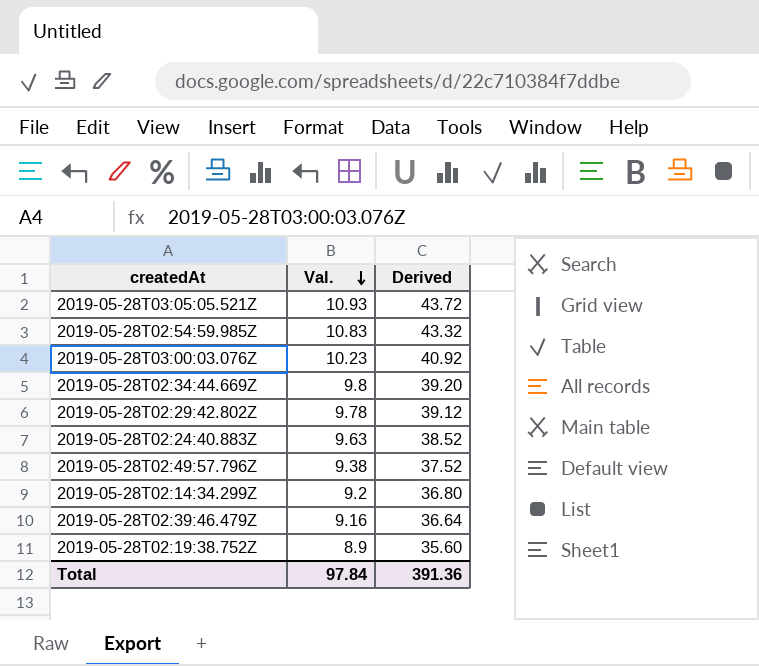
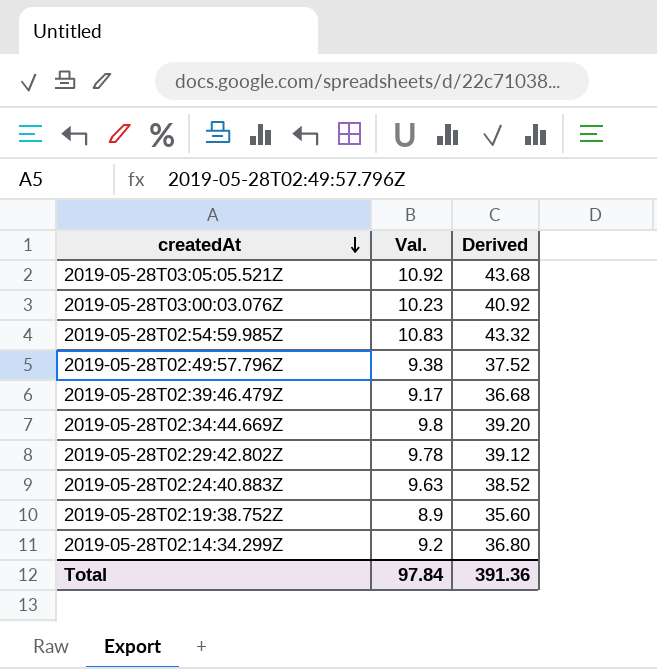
row order: Val. descending -> createdAt descending
2019-05-28T03:05:05.521Z | Val.: 10.93 -> 10.92
2019-05-28T03:05:05.521Z | Derived: 43.72 -> 43.68
2019-05-28T02:39:46.479Z | Val.: 9.16 -> 9.17
2019-05-28T02:39:46.479Z | Derived: 36.64 -> 36.68

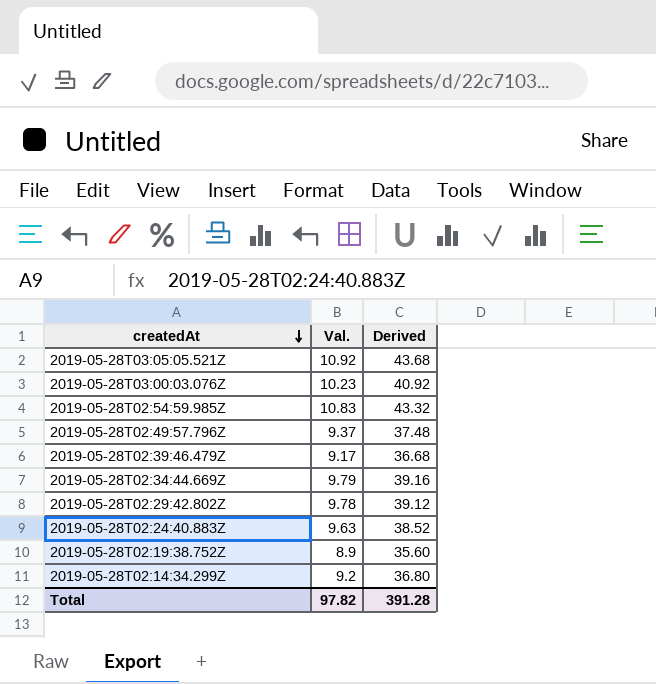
2019-05-28T02:49:57.796Z | Val.: 9.38 -> 9.37
2019-05-28T02:49:57.796Z | Derived: 37.52 -> 37.48
2019-05-28T02:34:44.669Z | Val.: 9.8 -> 9.79
2019-05-28T02:34:44.669Z | Derived: 39.20 -> 39.16
Total | Val.: 97.84 -> 97.82
Total | Derived: 391.36 -> 391.28

